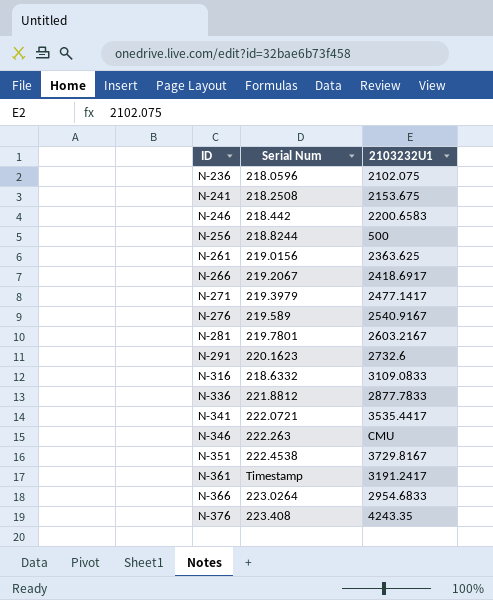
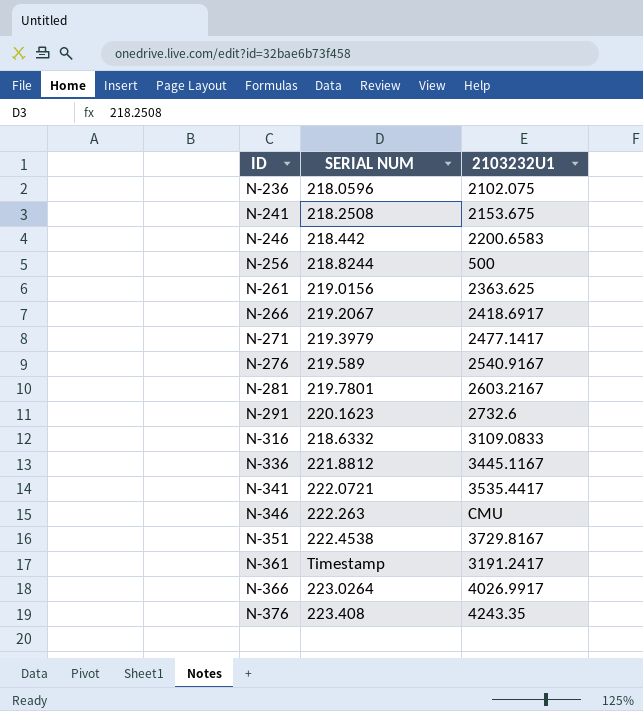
column name: Serial Num -> SERIAL NUM
N-336 | 2103232U1: 2877.7833 -> 3445.1167
N-366 | 2103232U1: 2954.6833 -> 4026.9917

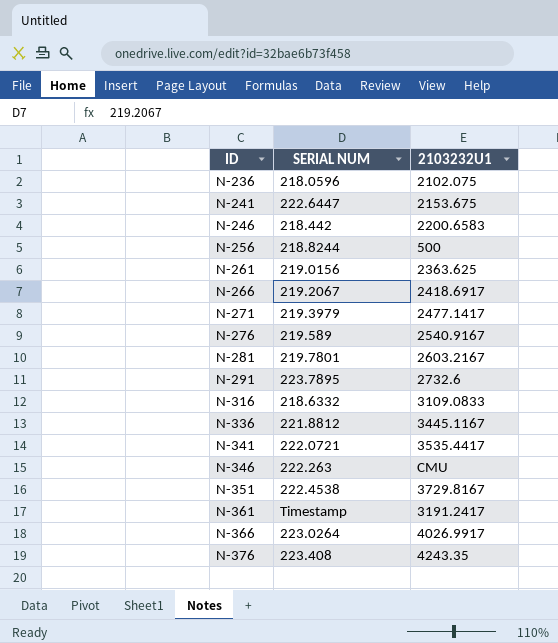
N-241 | SERIAL NUM: 218.2508 -> 222.6447
N-291 | SERIAL NUM: 220.1623 -> 223.7895

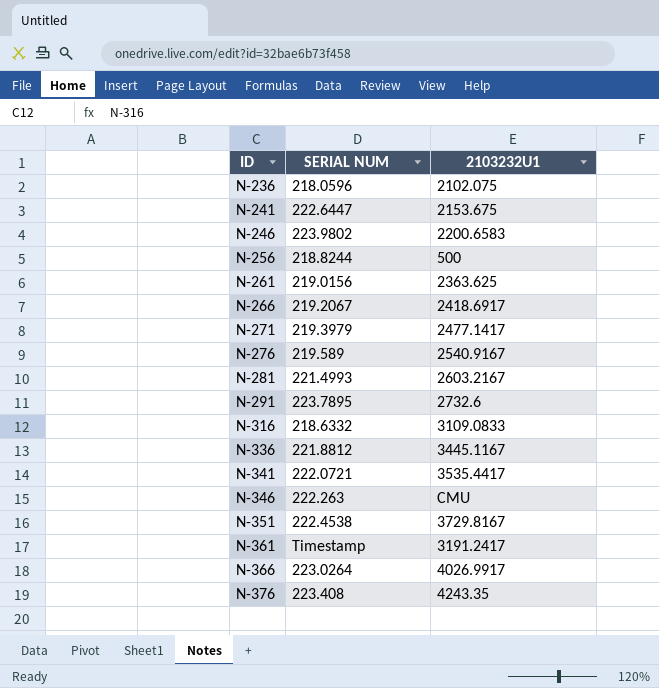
N-246 | SERIAL NUM: 218.442 -> 223.9802
N-281 | SERIAL NUM: 219.7801 -> 221.4993

